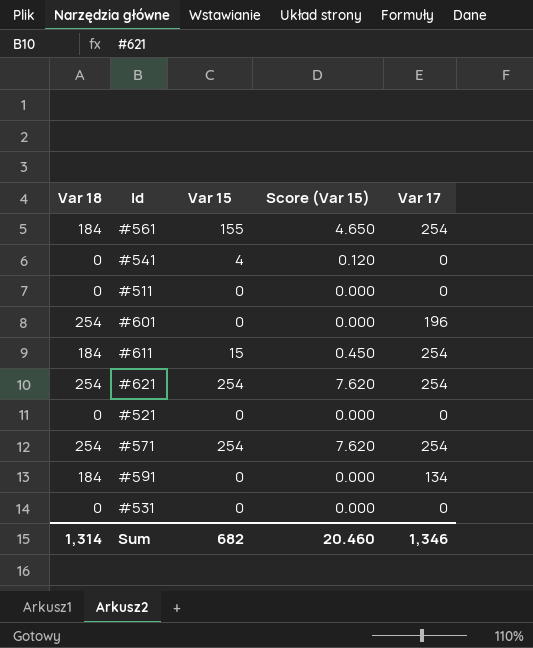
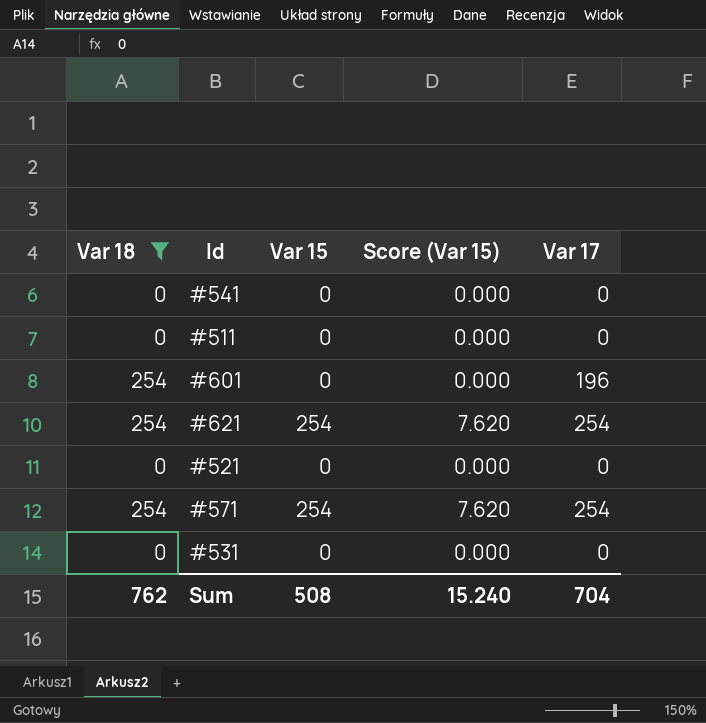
filter: none -> Var 18 != 184
#541 | Var 15: 4 -> 0
#541 | Score (Var 15): 0.120 -> 0.000
Sum | Var 18: 1,314 -> 762
Sum | Var 15: 682 -> 508
Sum | Score (Var 15): 20.460 -> 15.240
Sum | Var 17: 1,346 -> 704

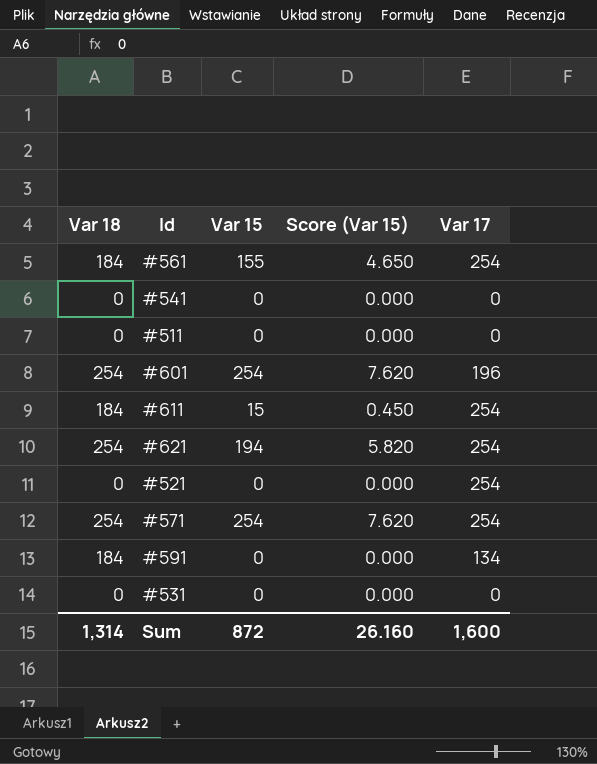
filter: Var 18 != 184 -> none
#601 | Var 15: 0 -> 254
#601 | Score (Var 15): 0.000 -> 7.620
#621 | Var 15: 254 -> 194
#621 | Score (Var 15): 7.620 -> 5.820
#521 | Var 17: 0 -> 254
Sum | Var 18: 762 -> 1,314
Sum | Var 15: 508 -> 872
Sum | Score (Var 15): 15.240 -> 26.160
Sum | Var 17: 704 -> 1,600

